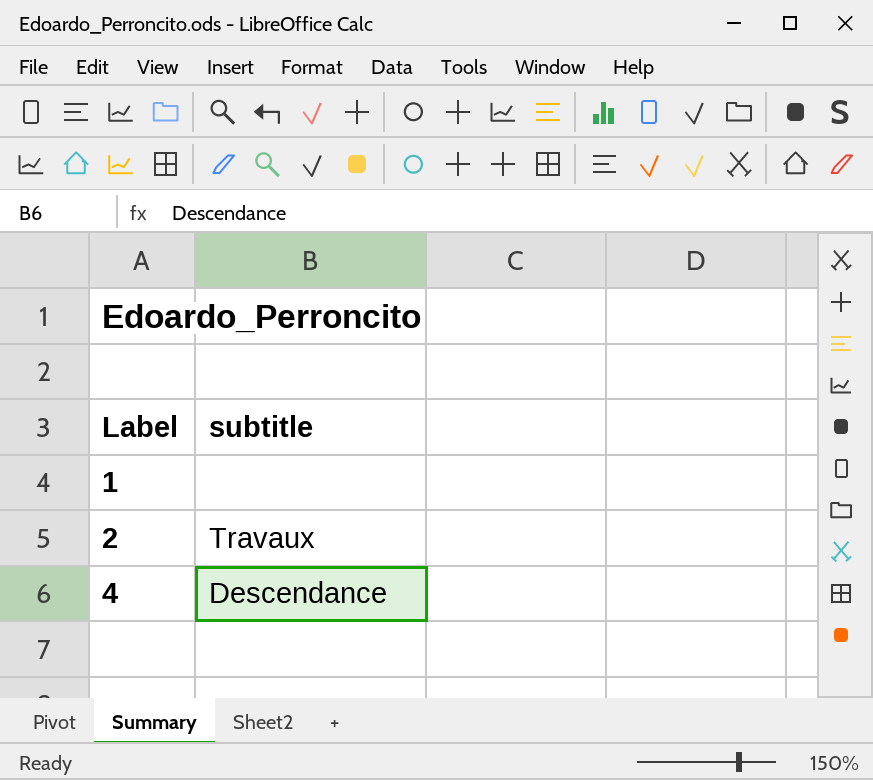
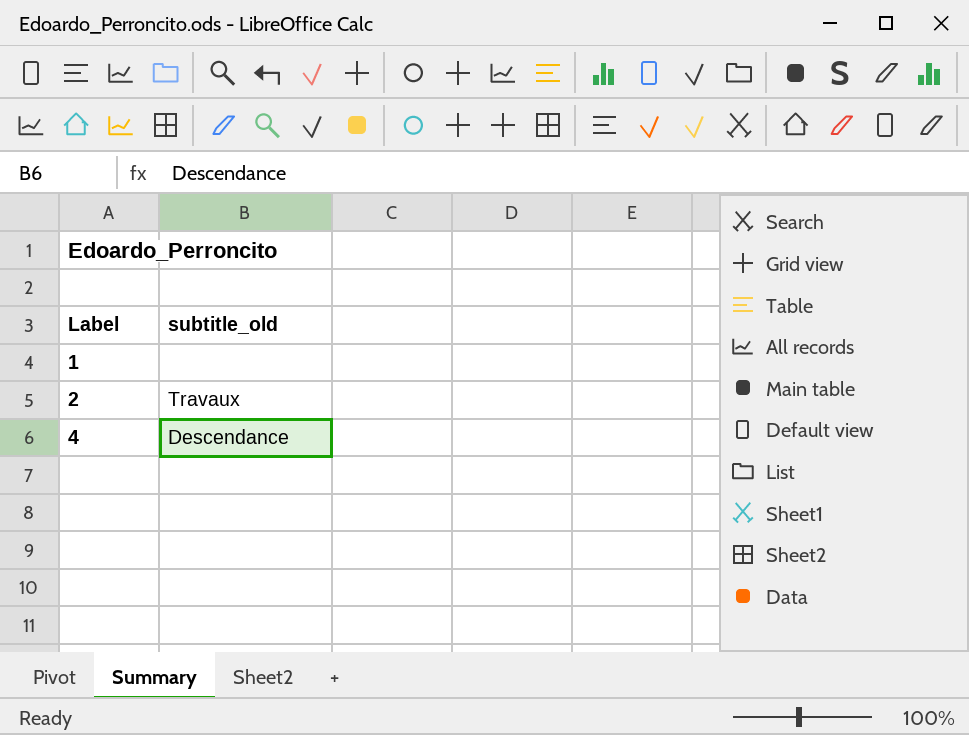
column name: subtitle -> subtitle_old

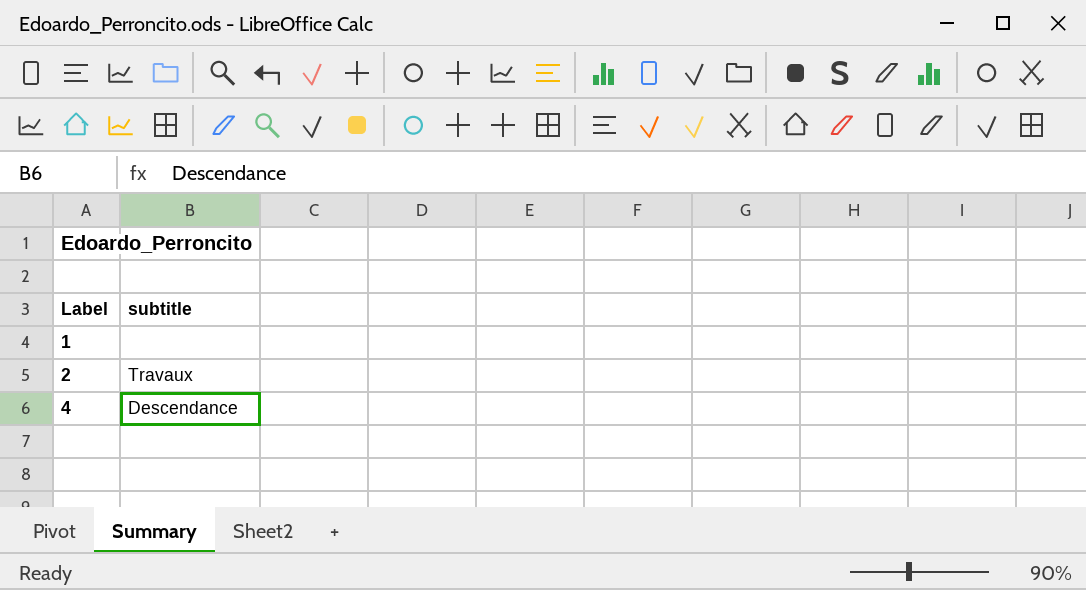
column name: subtitle_old -> subtitle

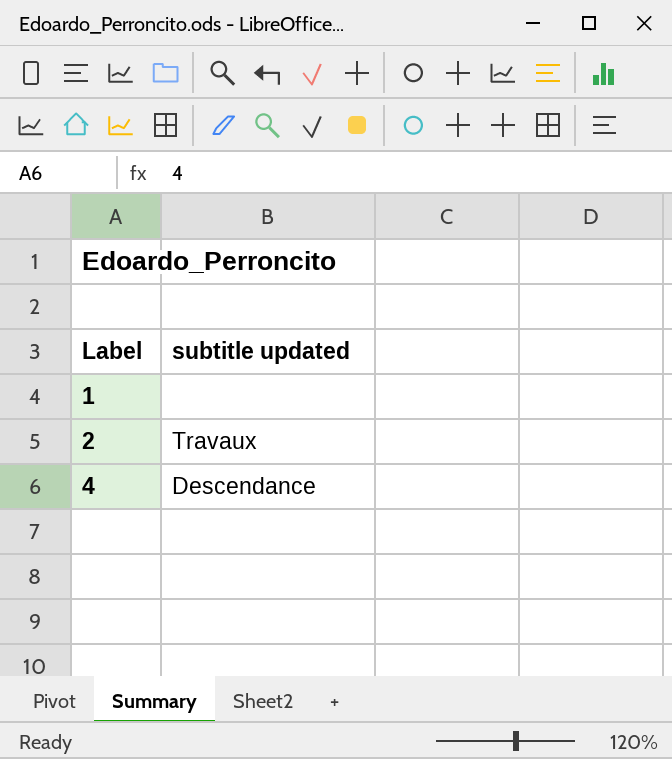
column name: subtitle -> subtitle updated

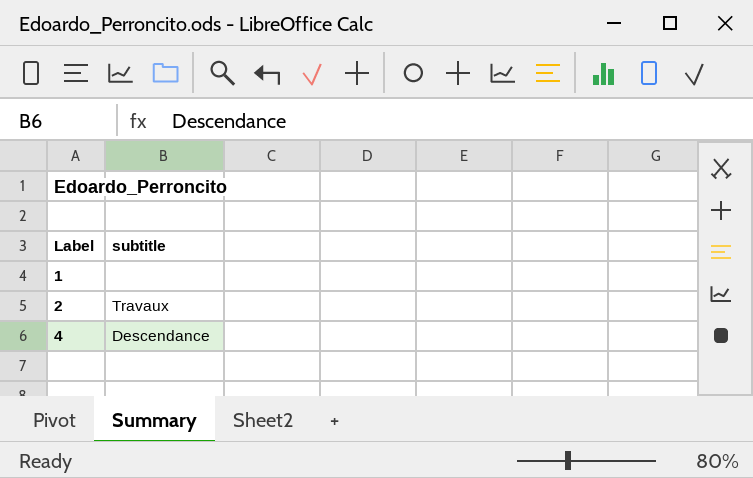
column name: subtitle updated -> subtitle

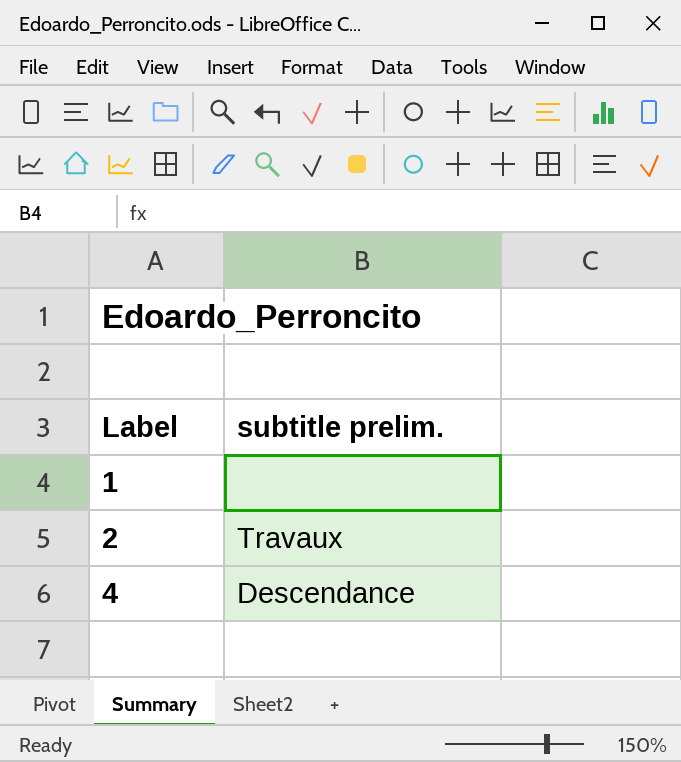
column name: subtitle -> subtitle prelim.

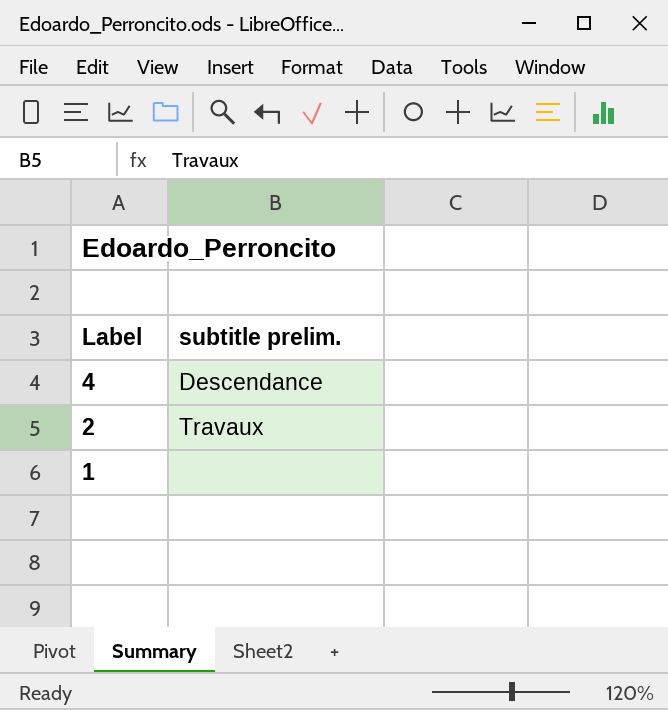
row order: Label ascending -> Label descending

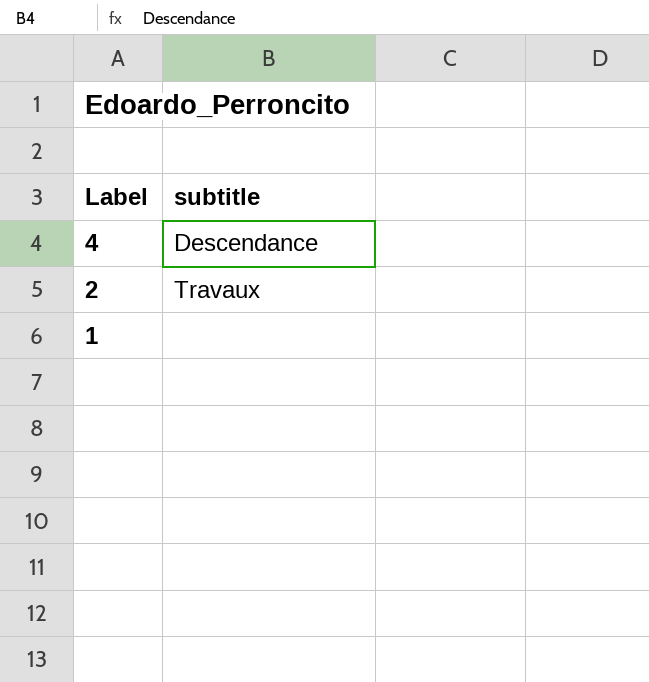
column name: subtitle prelim. -> subtitle

